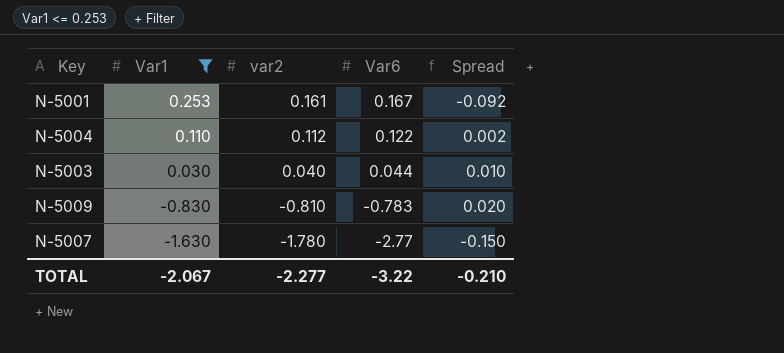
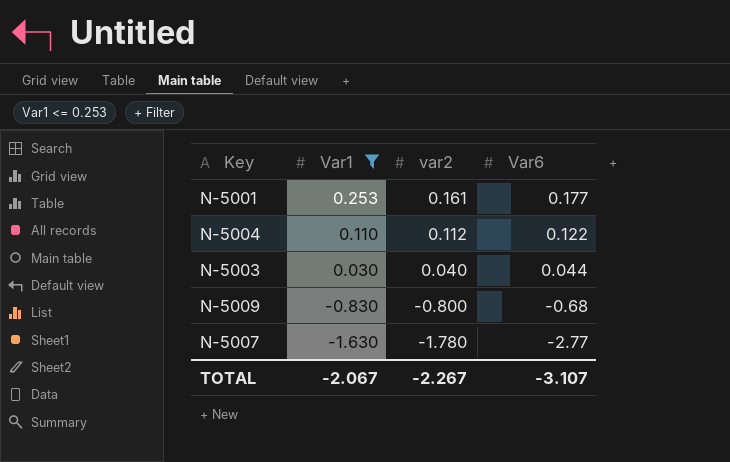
column Spread | formula: [var2] - [Var1] -> none
N-5001 | Var6: 0.167 -> 0.177
N-5009 | var2: -0.810 -> -0.800
N-5009 | Var6: -0.783 -> -0.68
TOTAL | var2: -2.277 -> -2.267
TOTAL | Var6: -3.22 -> -3.107

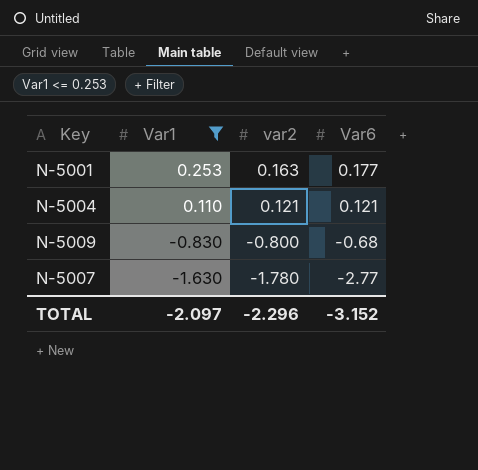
row N-5003: 0.030 | 0.040 | 0.044 -> none
N-5001 | var2: 0.161 -> 0.163
N-5004 | var2: 0.112 -> 0.121
N-5004 | Var6: 0.122 -> 0.121
TOTAL | Var1: -2.067 -> -2.097
TOTAL | var2: -2.267 -> -2.296
TOTAL | Var6: -3.107 -> -3.152

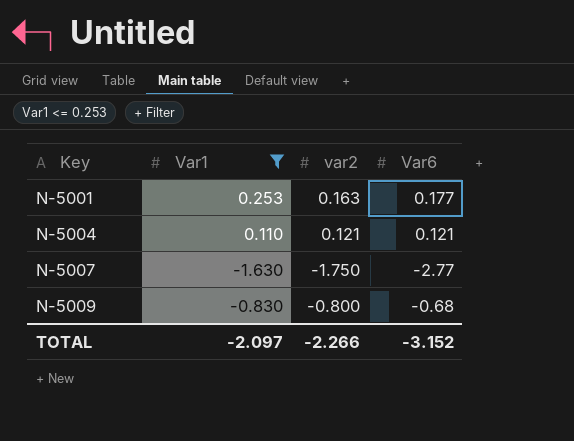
row order: Var1 descending -> Key ascending
N-5007 | var2: -1.780 -> -1.750
TOTAL | var2: -2.296 -> -2.266

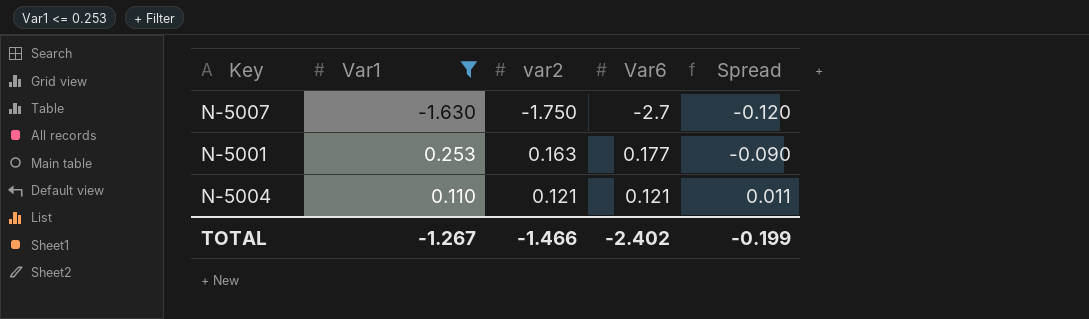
row order: Key ascending -> Spread ascending
column Spread | formula: none -> [var2] - [Var1]
row N-5009: -0.830 | -0.800 | -0.68 -> none
N-5007 | Var6: -2.77 -> -2.7
TOTAL | Var1: -2.097 -> -1.267
TOTAL | var2: -2.266 -> -1.466
TOTAL | Var6: -3.152 -> -2.402

